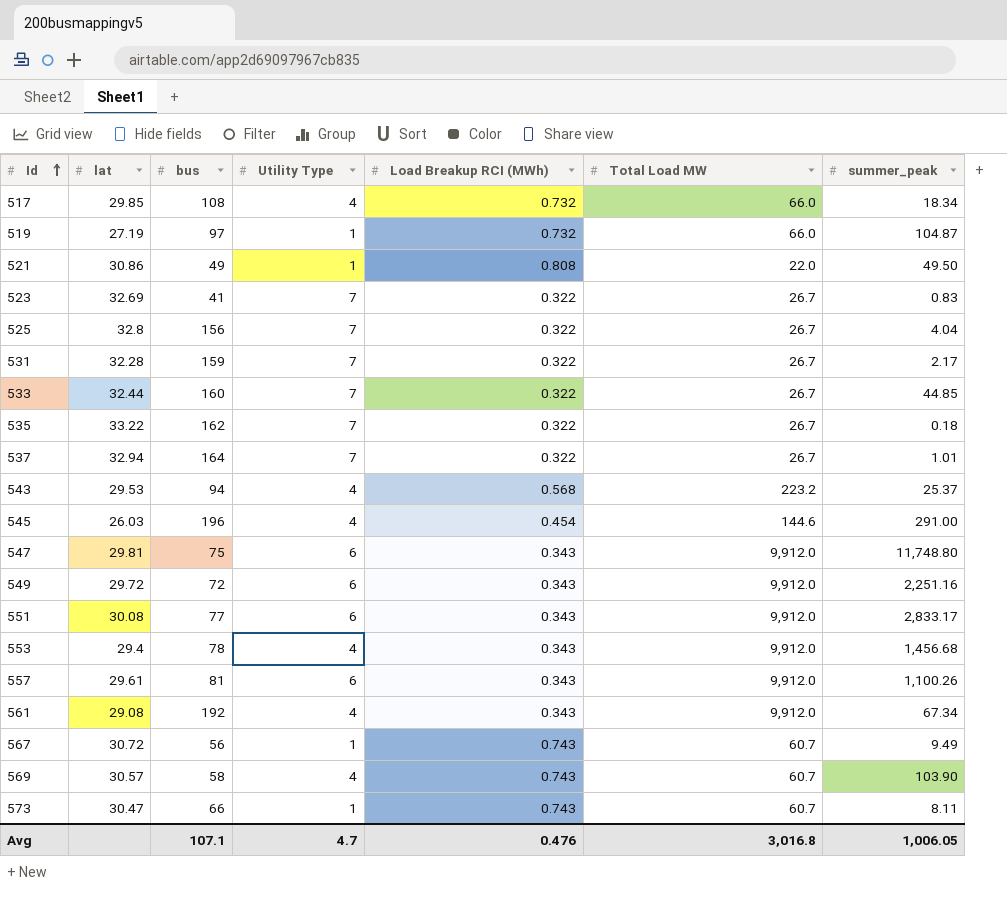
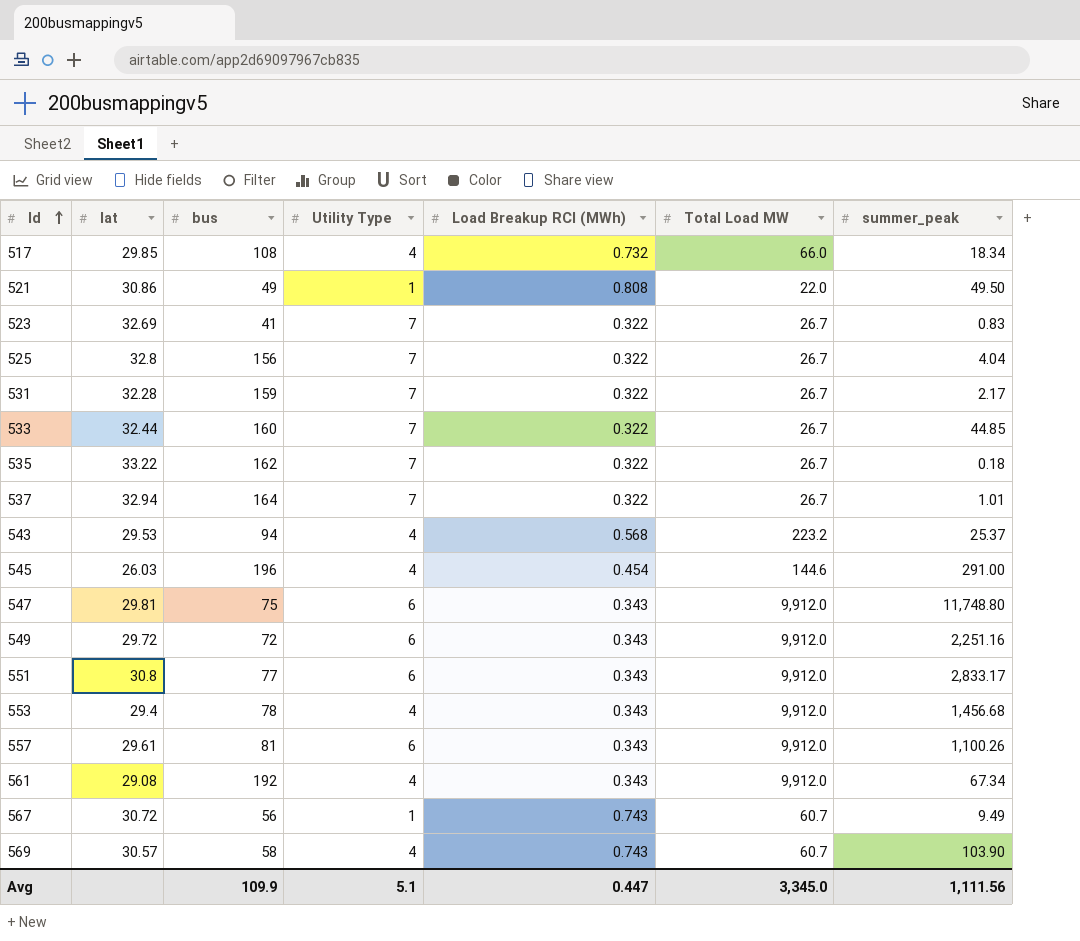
row 519: 27.19 | 97 | 1 | 0.732 | 66.0 | 104.87 -> none
row 573: 30.47 | 66 | 1 | 0.743 | 60.7 | 8.11 -> none
551 | lat: 30.08 -> 30.8
Avg | bus: 107.1 -> 109.9
Avg | Utility Type: 4.7 -> 5.1
Avg | Load Breakup RCI (MWh): 0.476 -> 0.447
Avg | Total Load MW: 3,016.8 -> 3,345.0
Avg | summer_peak: 1,006.05 -> 1,111.56

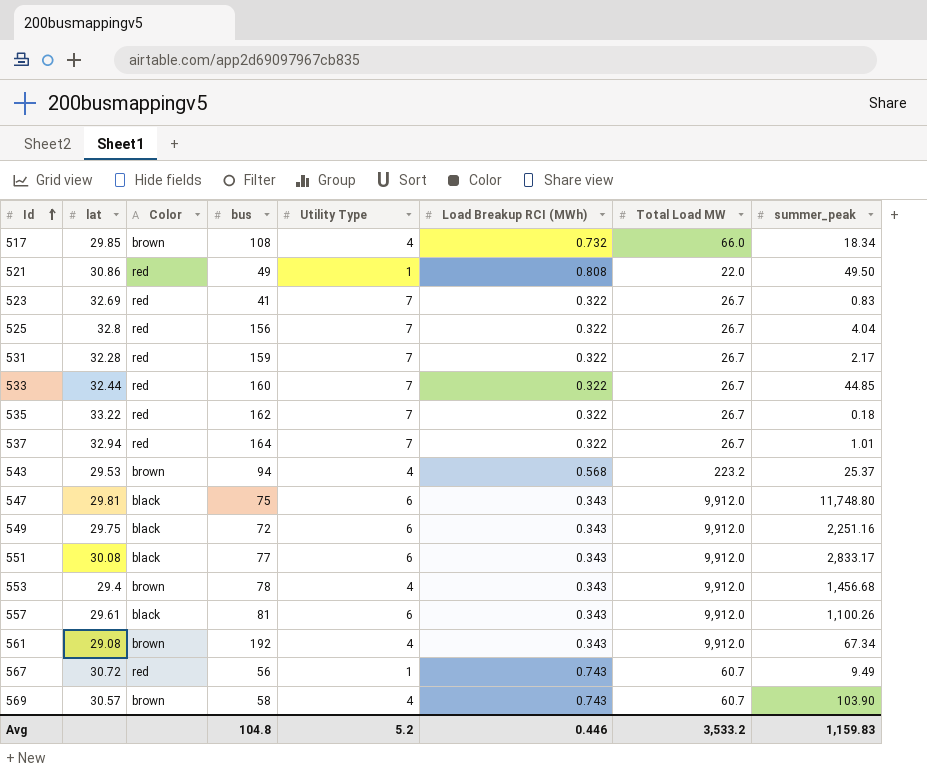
column Color | position: none -> 3
row 545: 26.03 | 196 | 4 | 0.454 | 144.6 | 291.00 -> none
549 | lat: 29.72 -> 29.75
551 | lat: 30.8 -> 30.08
Avg | bus: 109.9 -> 104.8
Avg | Utility Type: 5.1 -> 5.2
Avg | Load Breakup RCI (MWh): 0.447 -> 0.446
Avg | Total Load MW: 3,345.0 -> 3,533.2
Avg | summer_peak: 1,111.56 -> 1,159.83

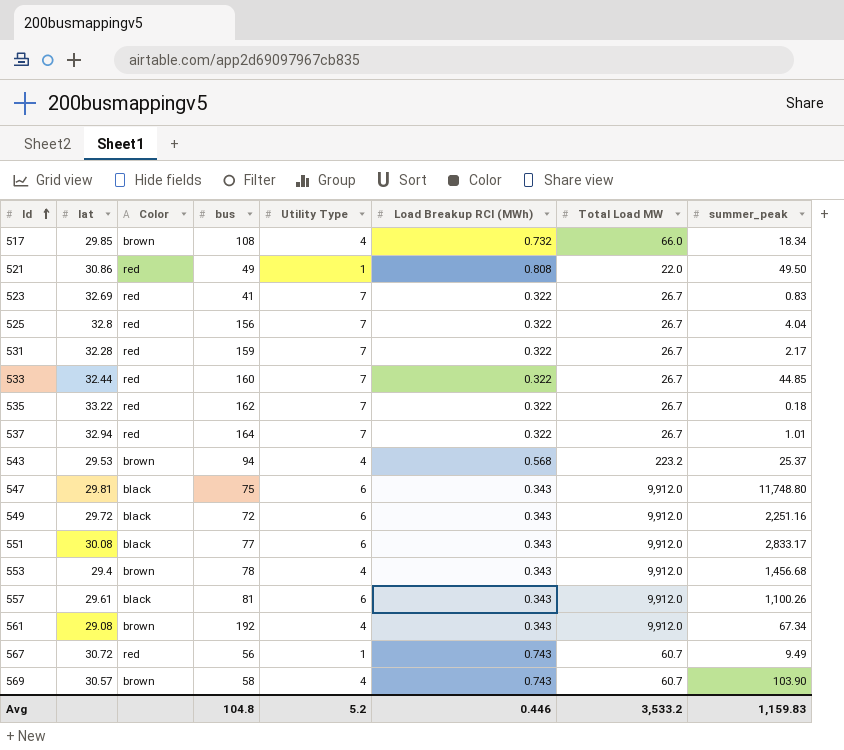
549 | lat: 29.75 -> 29.72

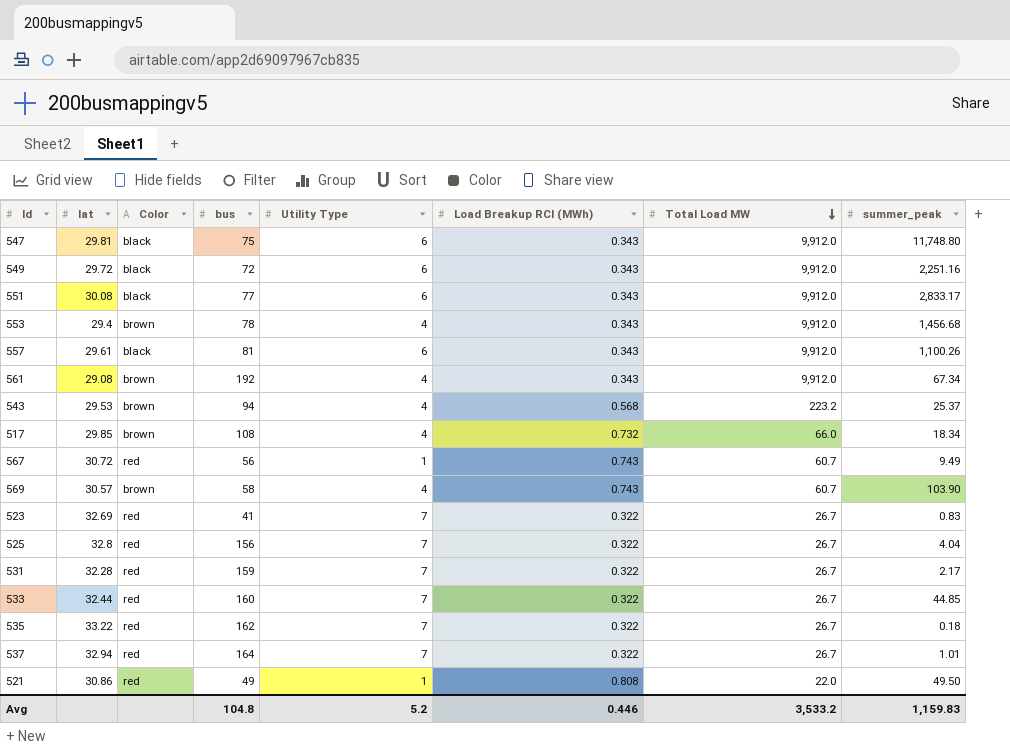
row order: Id ascending -> Total Load MW descending

